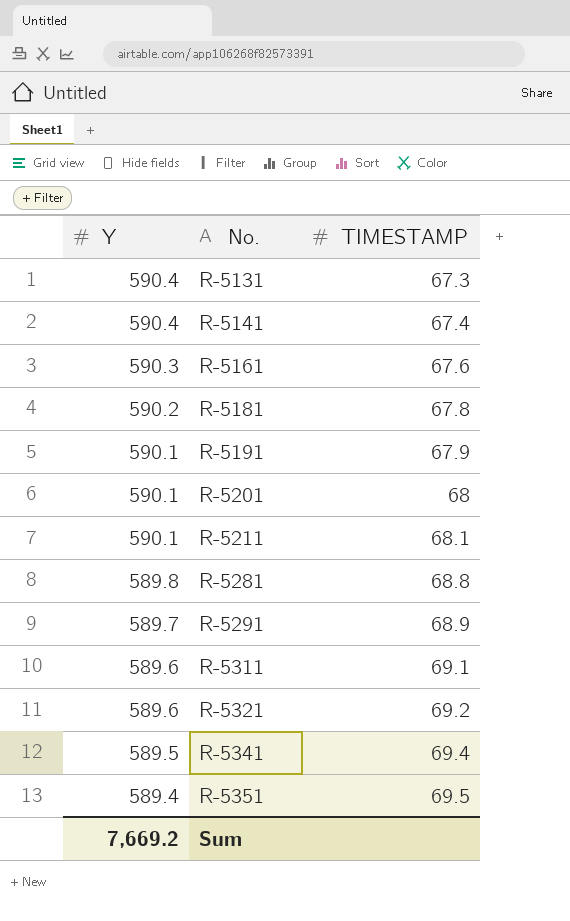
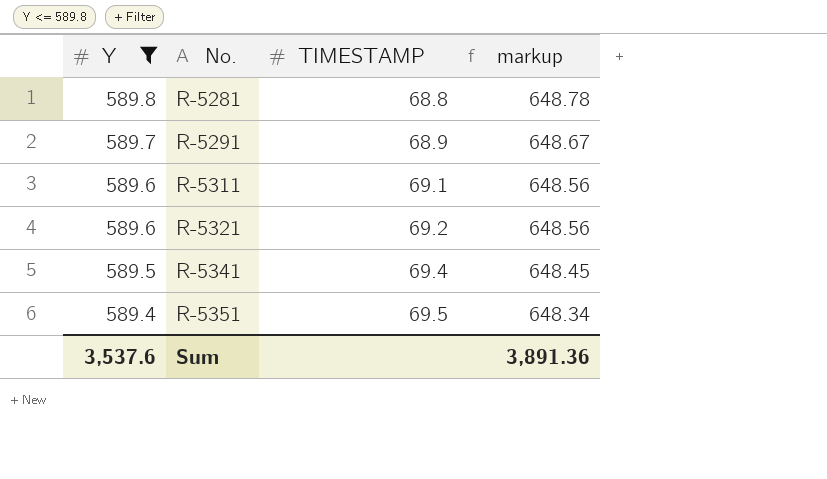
filter: none -> Y <= 589.8
column markup | formula: none -> [Y] * 1.1
Sum | Y: 7,669.2 -> 3,537.6

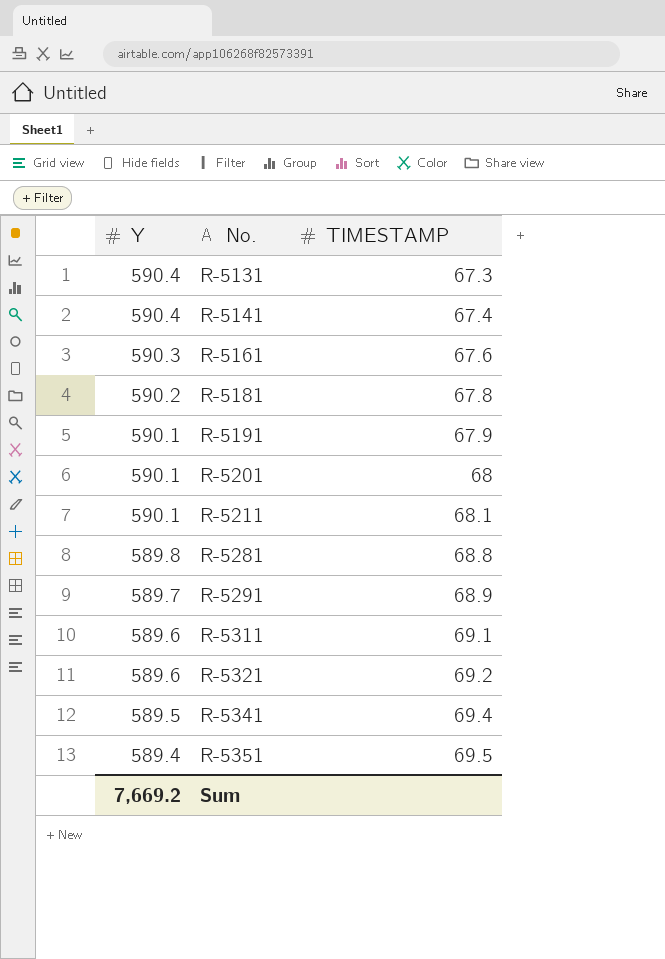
filter: Y <= 589.8 -> none
column markup | formula: [Y] * 1.1 -> none
Sum | Y: 3,537.6 -> 7,669.2

